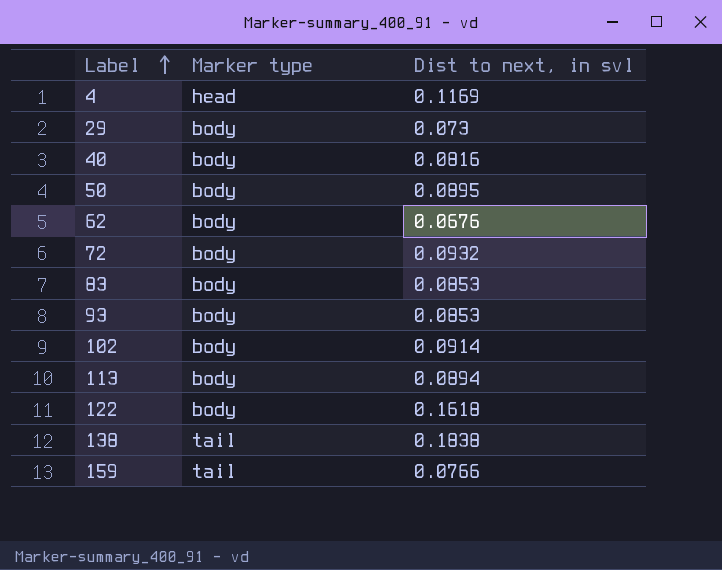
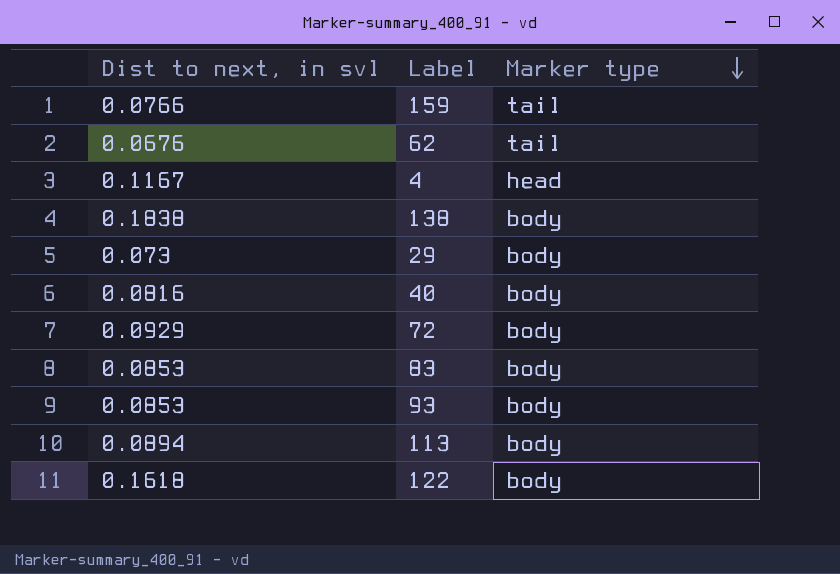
row order: Label ascending -> Marker type descending
column Dist to next, in svl | position: 3 -> 1
row 50: body | 0.0895 -> none
row 102: body | 0.0914 -> none
62 | Marker type: body -> tail
4 | Dist to next, in svl: 0.1169 -> 0.1167
138 | Marker type: tail -> body
72 | Dist to next, in svl: 0.0932 -> 0.0929

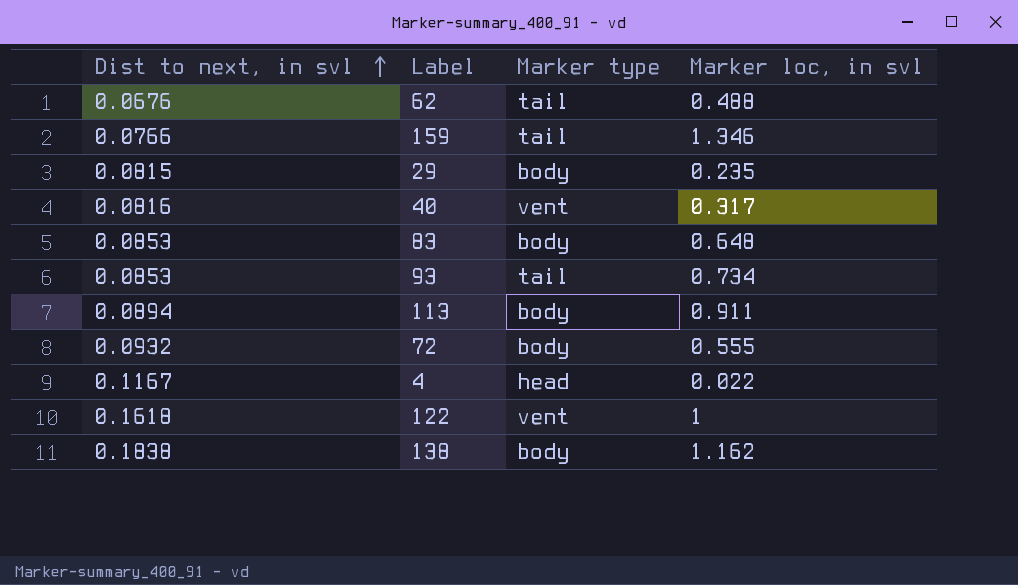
row order: Marker type descending -> Dist to next, in svl ascending
column Marker loc, in svl | position: none -> 4
29 | Dist to next, in svl: 0.073 -> 0.0815
40 | Marker type: body -> vent
93 | Marker type: body -> tail
72 | Dist to next, in svl: 0.0929 -> 0.0932
122 | Marker type: body -> vent

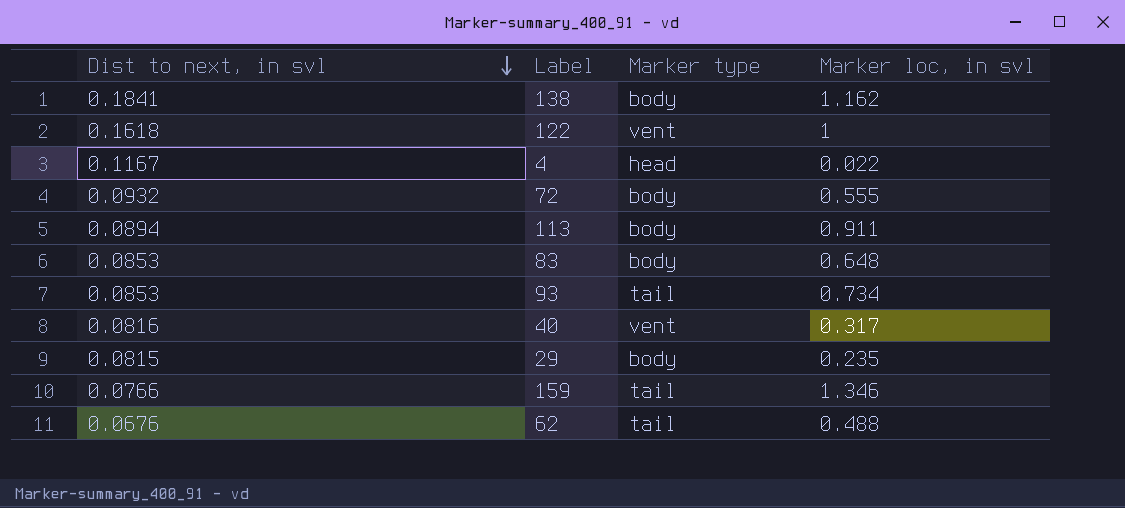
row order: Dist to next, in svl ascending -> Dist to next, in svl descending
138 | Dist to next, in svl: 0.1838 -> 0.1841

